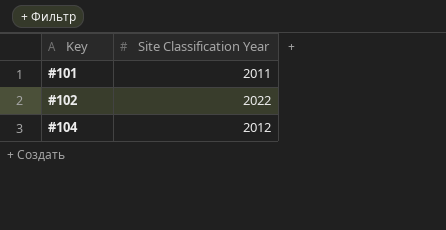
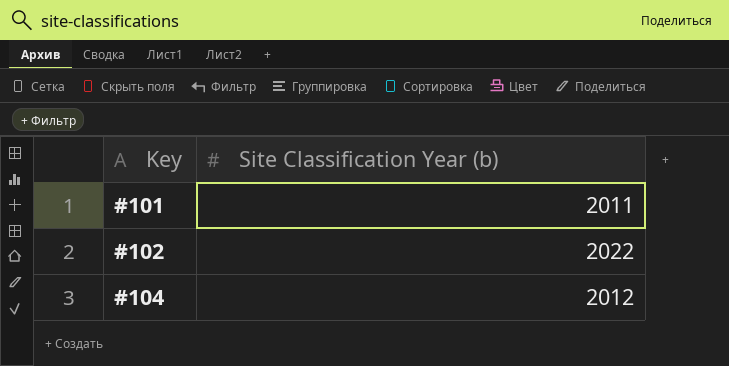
column name: Site Classification Year -> Site Classification Year (b)

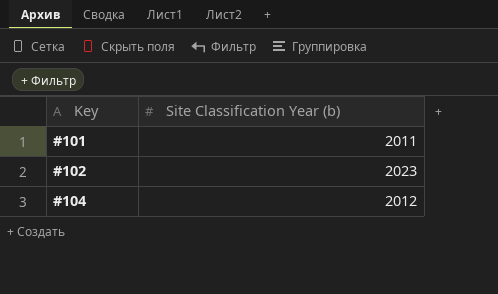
#102 | Site Classification Year (b): 2022 -> 2023

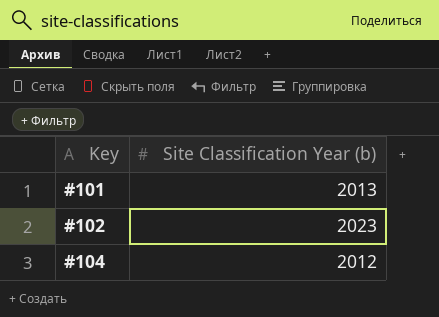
#101 | Site Classification Year (b): 2011 -> 2013

